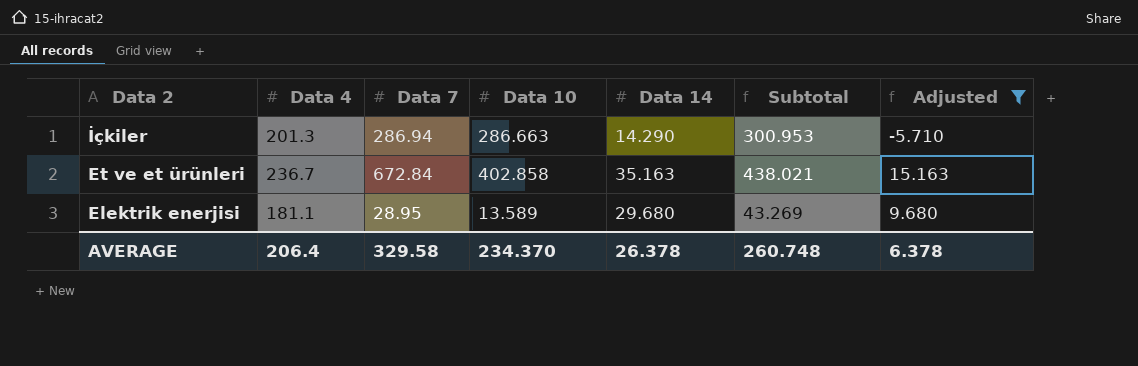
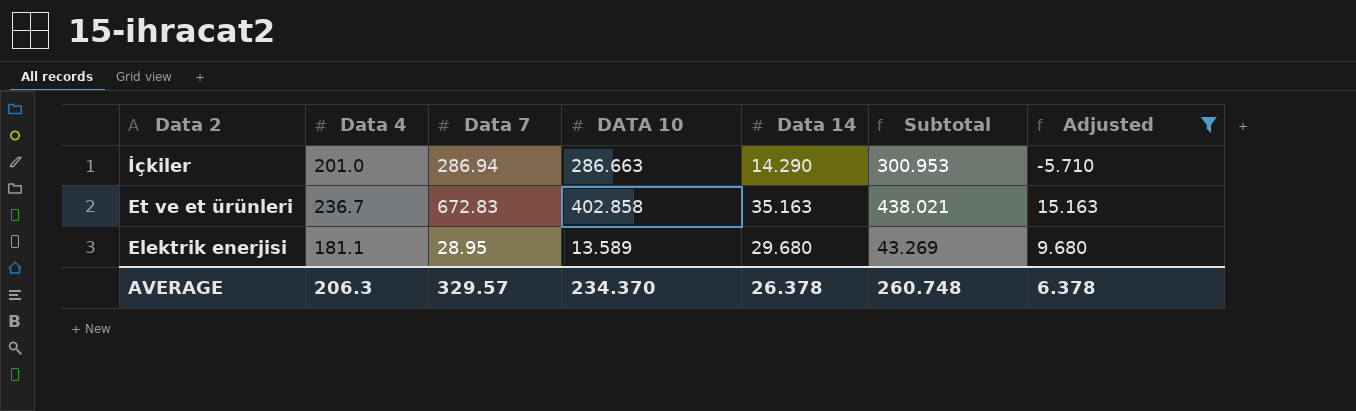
column name: Data 10 -> DATA 10
İçkiler | Data 4: 201.3 -> 201.0
Et ve et ürünleri | Data 7: 672.84 -> 672.83
AVERAGE | Data 4: 206.4 -> 206.3
AVERAGE | Data 7: 329.58 -> 329.57

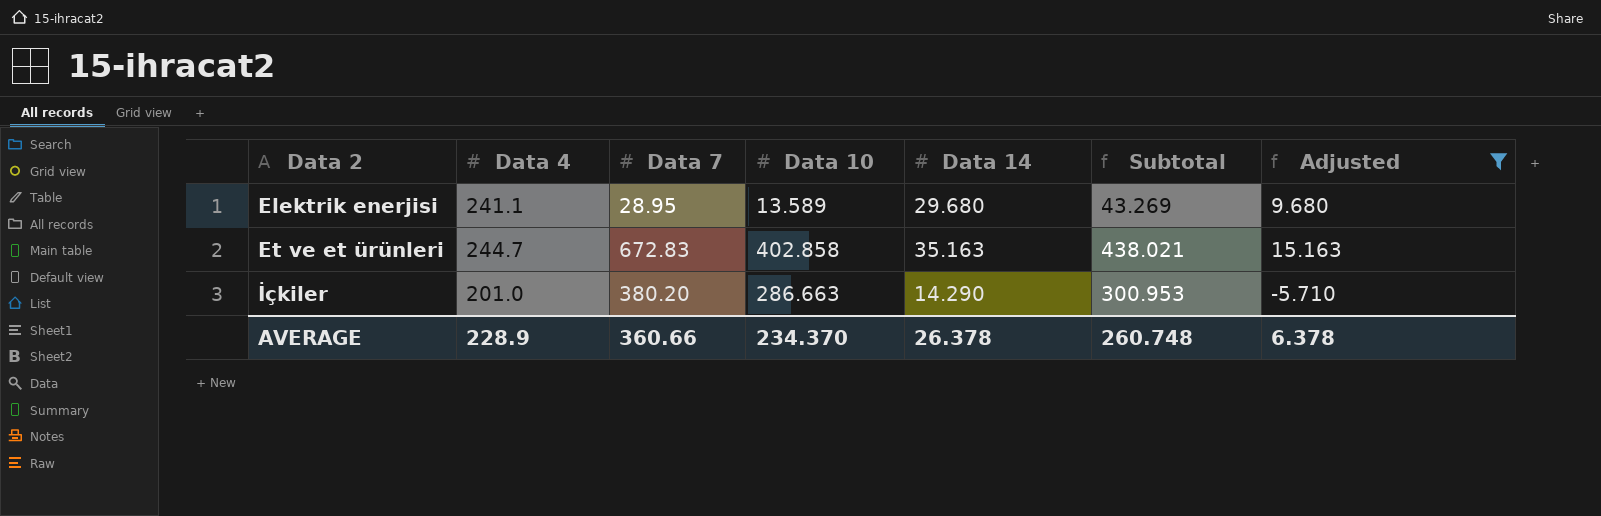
row order: Data 2 descending -> Data 2 ascending
column name: DATA 10 -> Data 10
Elektrik enerjisi | Data 4: 181.1 -> 241.1
Et ve et ürünleri | Data 4: 236.7 -> 244.7
İçkiler | Data 7: 286.94 -> 380.20
AVERAGE | Data 4: 206.3 -> 228.9
AVERAGE | Data 7: 329.57 -> 360.66

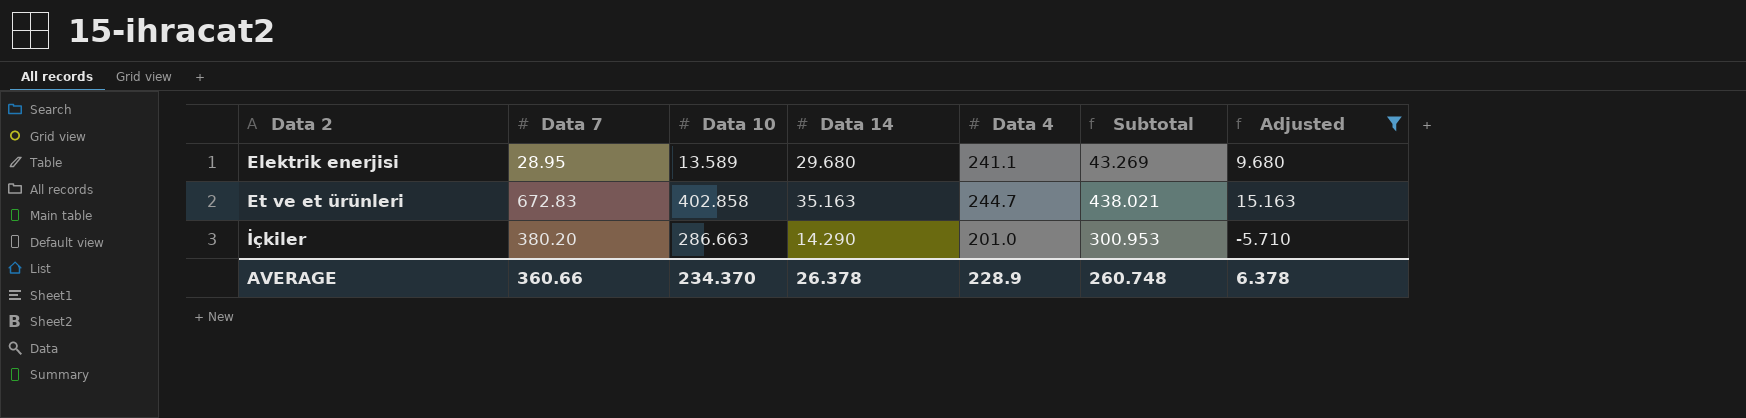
column Data 4 | position: 2 -> 5

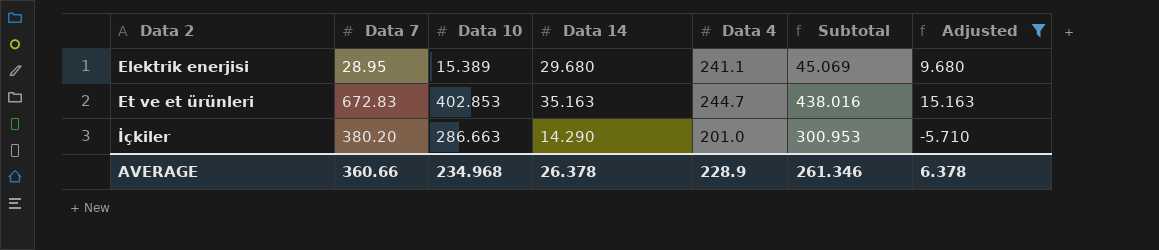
Elektrik enerjisi | Data 10: 13.589 -> 15.389
Elektrik enerjisi | Subtotal: 43.269 -> 45.069
Et ve et ürünleri | Data 10: 402.858 -> 402.853
Et ve et ürünleri | Subtotal: 438.021 -> 438.016
AVERAGE | Data 10: 234.370 -> 234.968
AVERAGE | Subtotal: 260.748 -> 261.346

